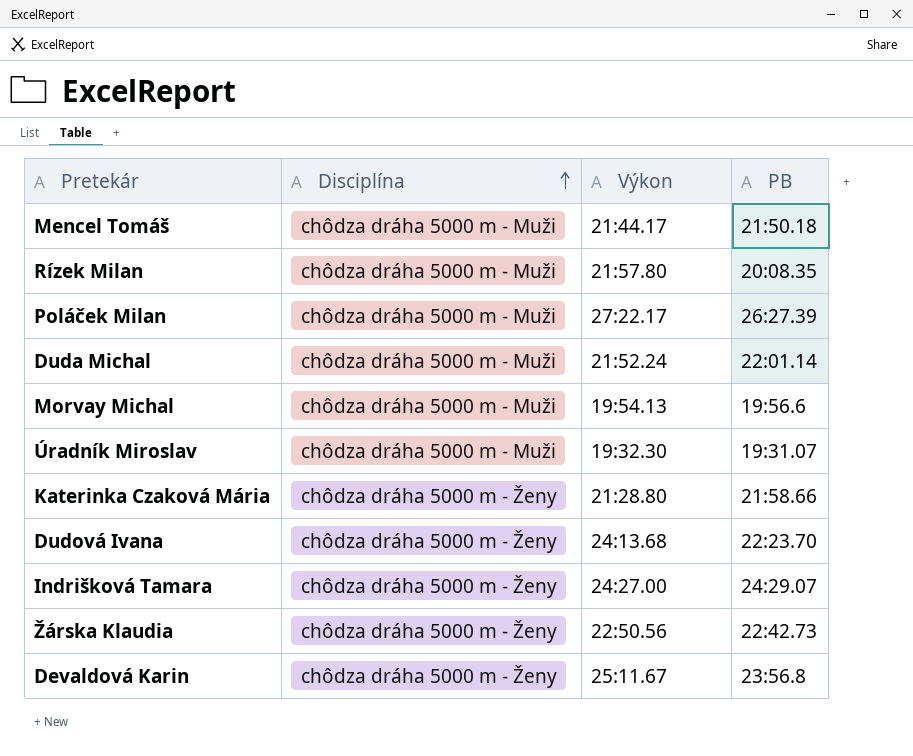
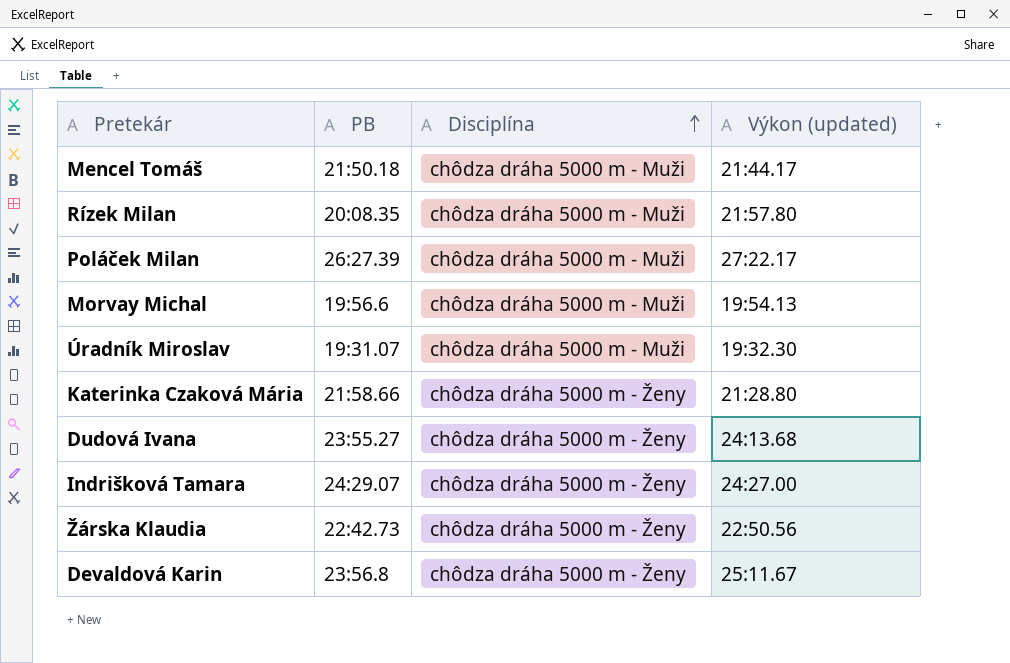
column PB | position: 4 -> 2
column name: Výkon -> Výkon (updated)
row Duda Michal: chôdza dráha 5000 m - Muži | 21:52.24 | 22:01.14 -> none
Dudová Ivana | PB: 22:23.70 -> 23:55.27

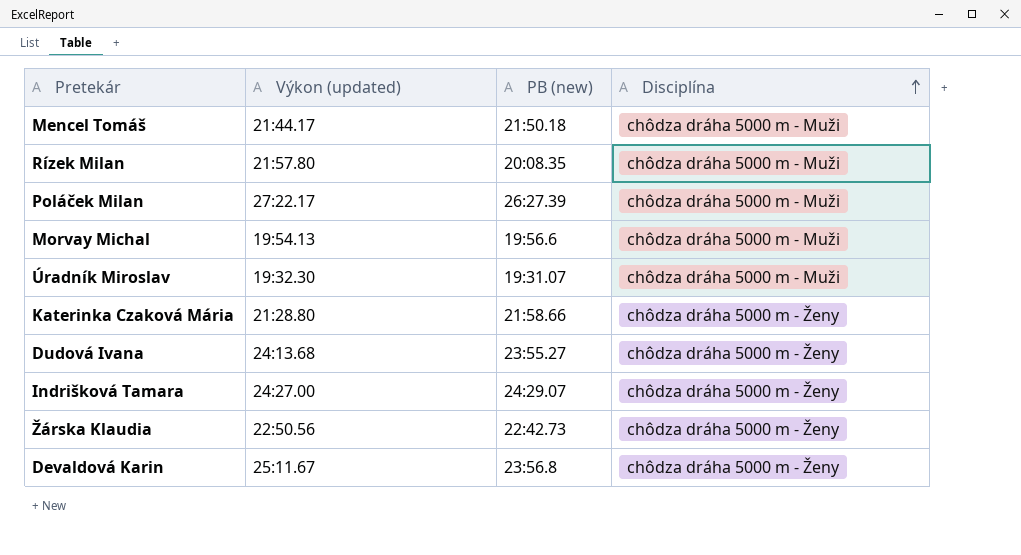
column Výkon (updated) | position: 4 -> 2
column name: PB -> PB (new)

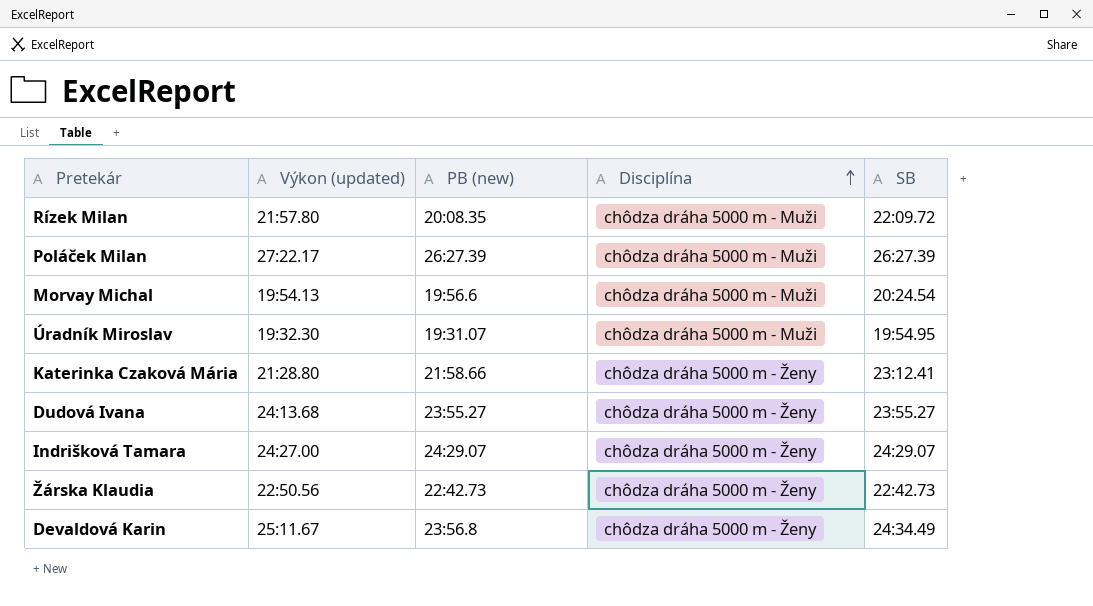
column SB | position: none -> 5
row Mencel Tomáš: 21:44.17 | 21:50.18 | chôdza dráha 5000 m - Muži -> none

